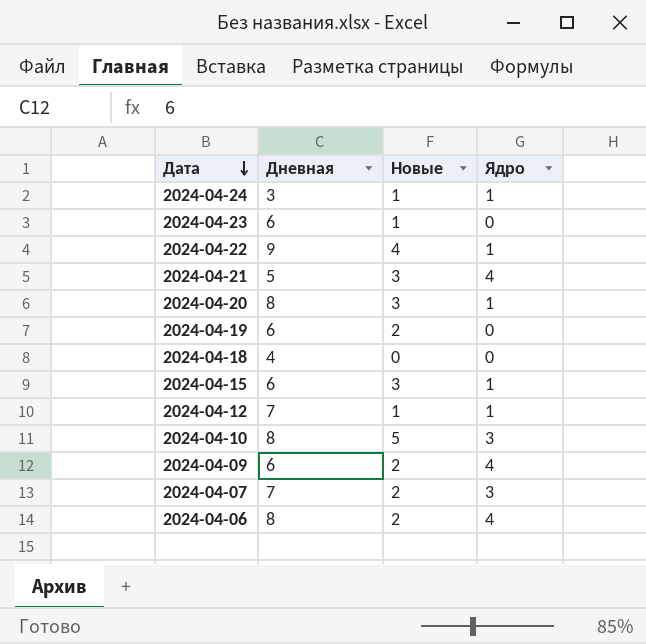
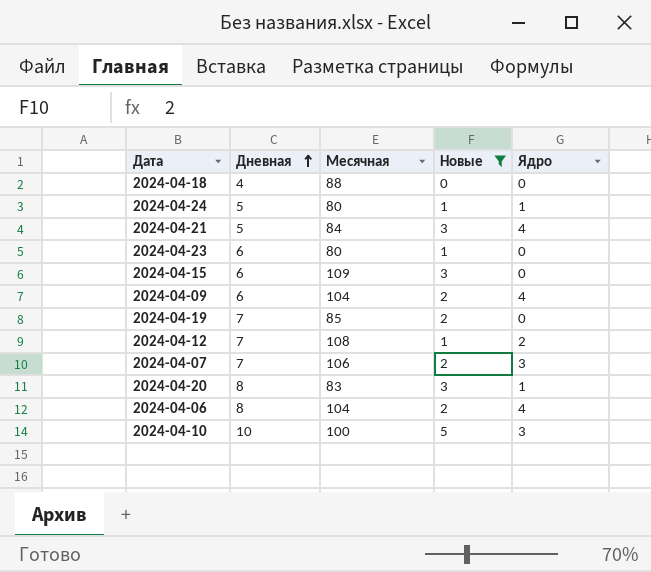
filter: none -> Новые != 4
row order: Дата descending -> Дневная ascending
column Месячная | position: none -> 3
2024-04-24 | Дневная: 3 -> 5
2024-04-15 | Ядро: 1 -> 0
2024-04-19 | Дневная: 6 -> 7
2024-04-12 | Ядро: 1 -> 2
2024-04-10 | Дневная: 8 -> 10

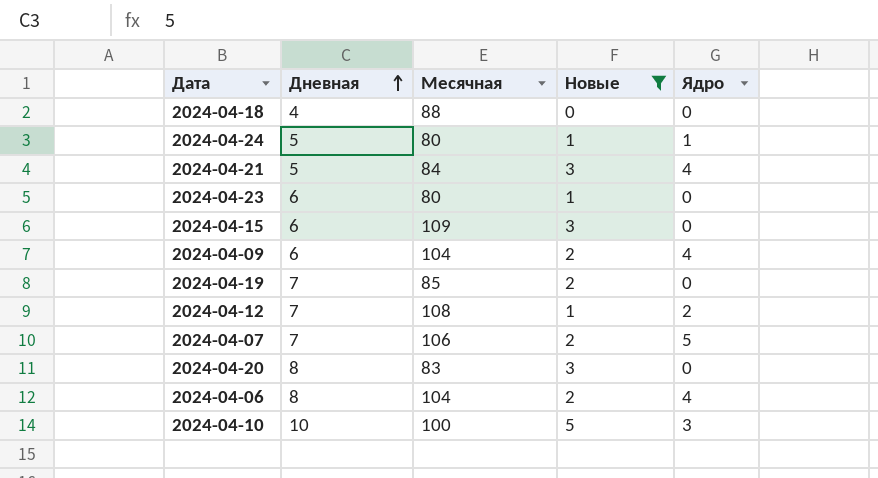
2024-04-07 | Ядро: 3 -> 5
2024-04-20 | Ядро: 1 -> 0

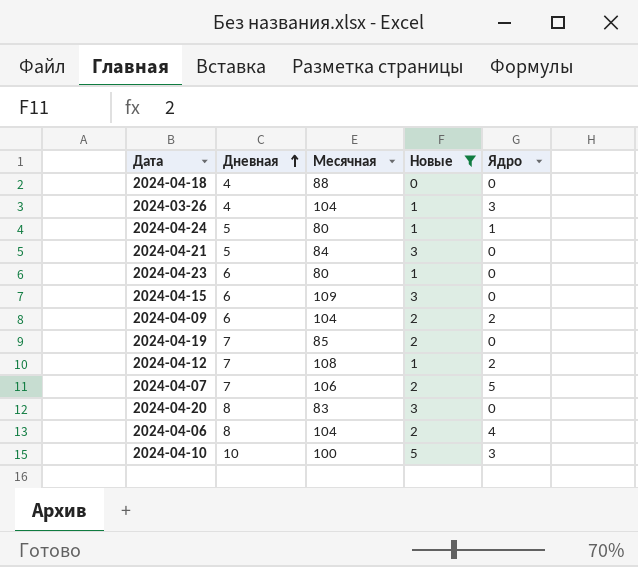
row 2024-03-26: none -> 4 | 104 | 1 | 3
2024-04-21 | Ядро: 4 -> 0
2024-04-09 | Ядро: 4 -> 2

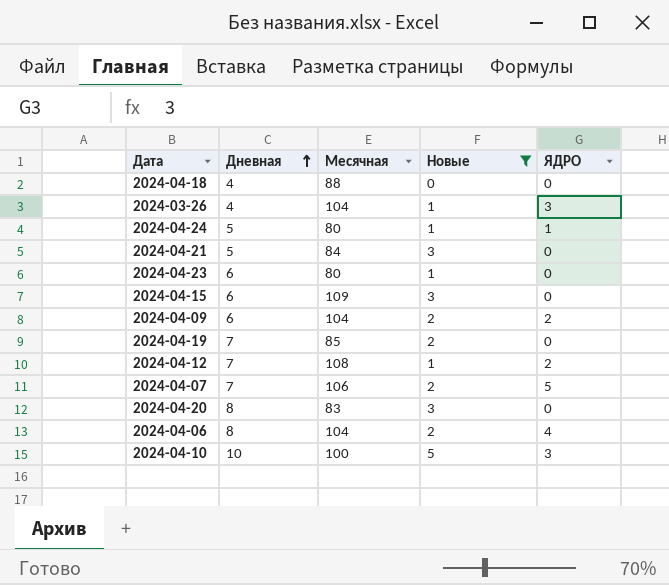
column name: Ядро -> ЯДРО

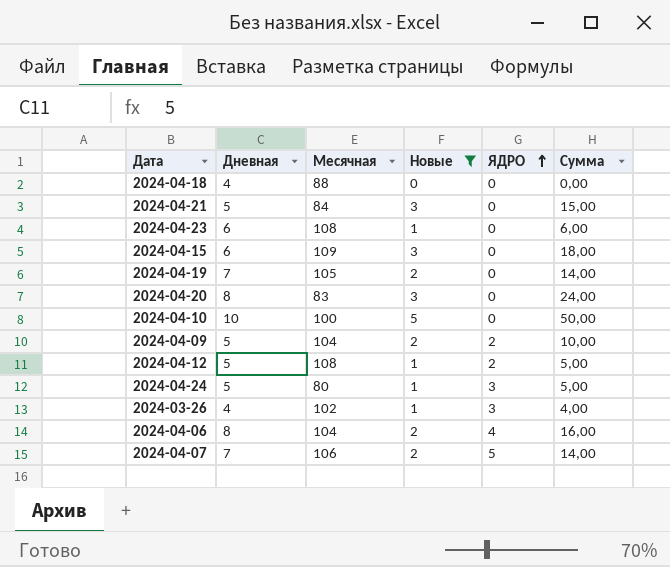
row order: Дневная ascending -> ЯДРО ascending
column Сумма | formula: none -> [Дневная] * [Новые]
2024-04-23 | Месячная: 80 -> 108
2024-04-19 | Месячная: 85 -> 105
2024-04-10 | ЯДРО: 3 -> 0
2024-04-09 | Дневная: 6 -> 5
2024-04-12 | Дневная: 7 -> 5
2024-04-24 | ЯДРО: 1 -> 3
2024-03-26 | Месячная: 104 -> 102

